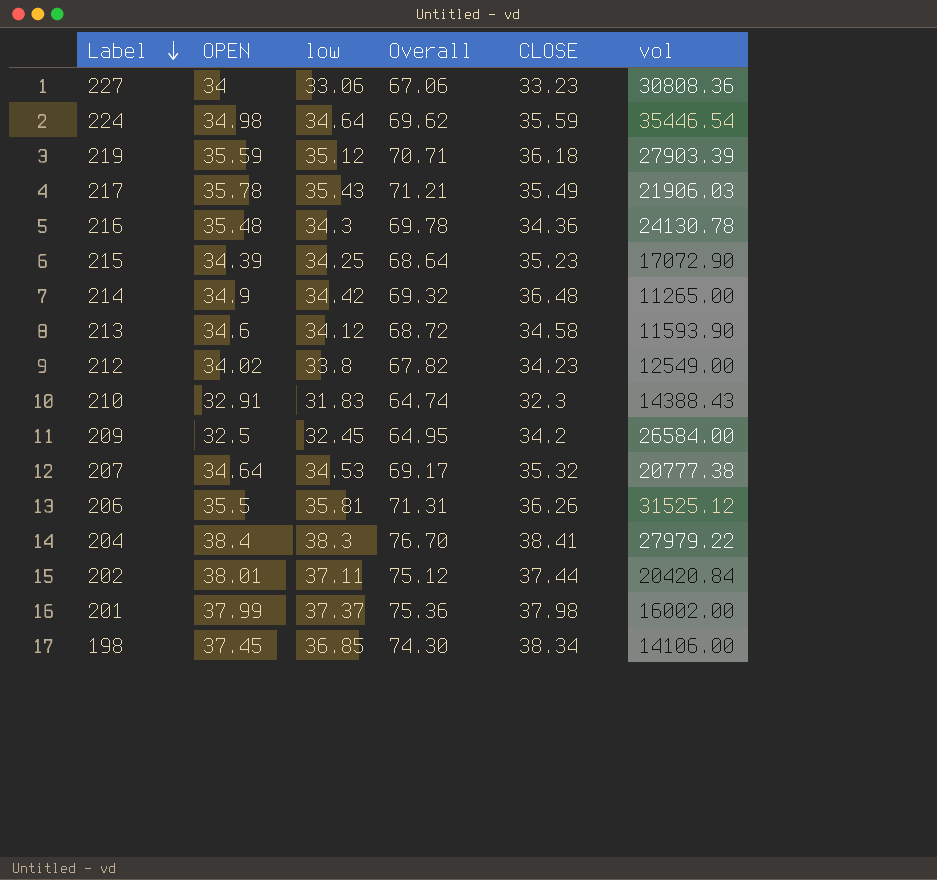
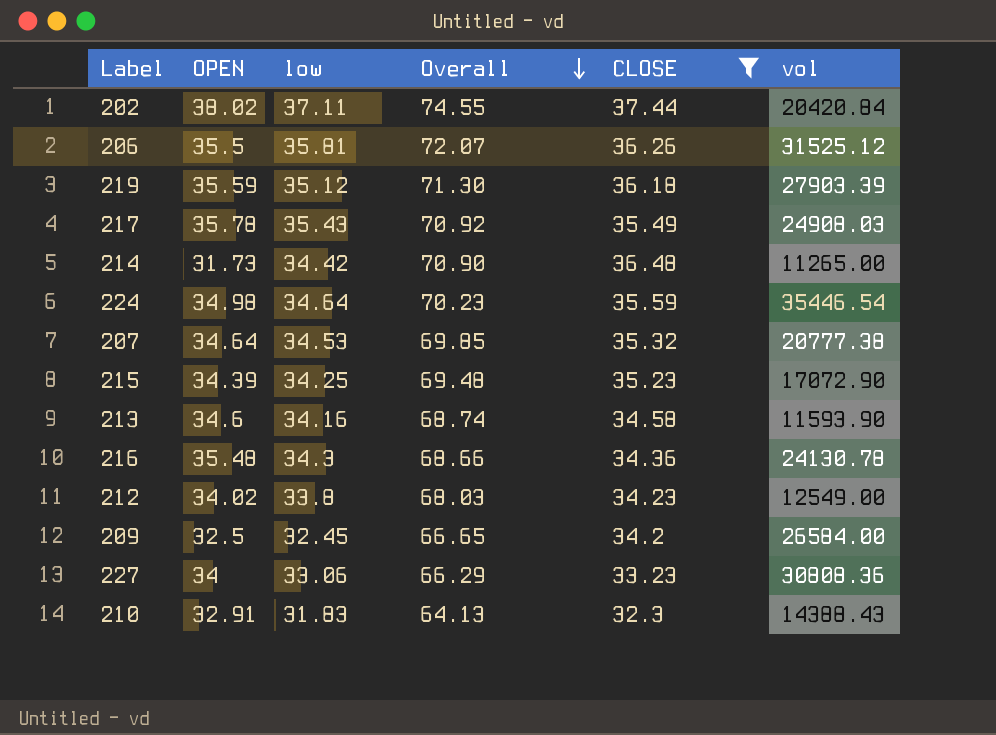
filter: none -> CLOSE <= 37.44
row order: Label descending -> Overall descending
column Overall | formula: [OPEN] + [low] -> [low] + [CLOSE]
202 | OPEN: 38.01 -> 38.02
217 | vol: 21906.03 -> 24908.03
214 | OPEN: 34.9 -> 31.73
213 | low: 34.12 -> 34.16

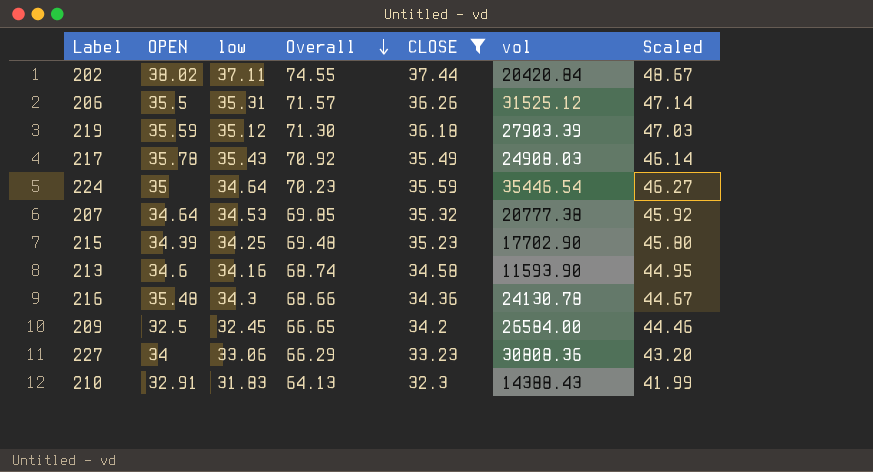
column Scaled | formula: none -> [CLOSE] * 1.3
row 214: 31.73 | 34.42 | 70.90 | 36.48 | 11265.00 -> none
row 212: 34.02 | 33.8 | 68.03 | 34.23 | 12549.00 -> none
206 | low: 35.81 -> 35.31
206 | Overall: 72.07 -> 71.57
224 | OPEN: 34.98 -> 35
215 | vol: 17072.90 -> 17702.90

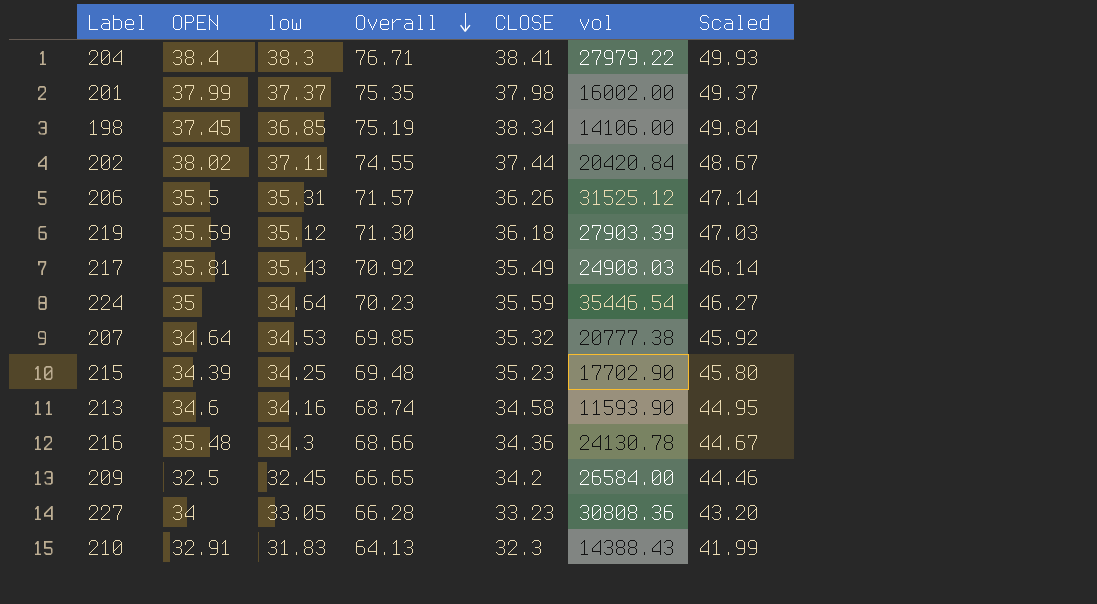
filter: CLOSE <= 37.44 -> none
217 | OPEN: 35.78 -> 35.81
227 | low: 33.06 -> 33.05
227 | Overall: 66.29 -> 66.28

